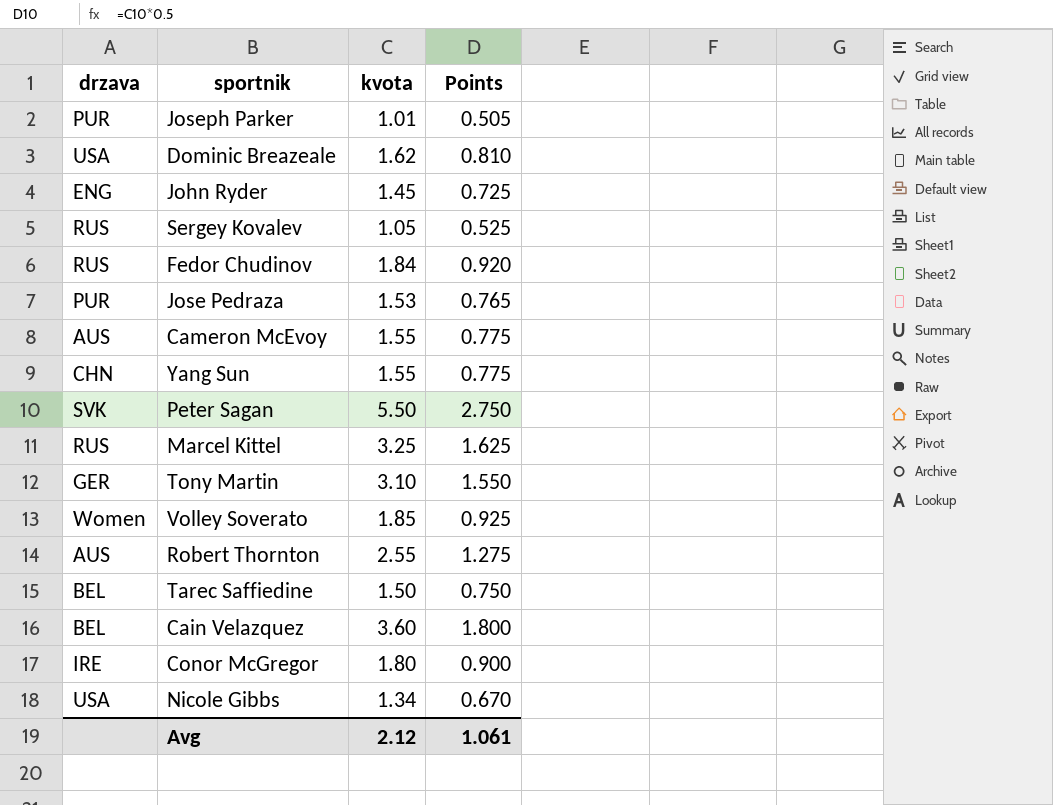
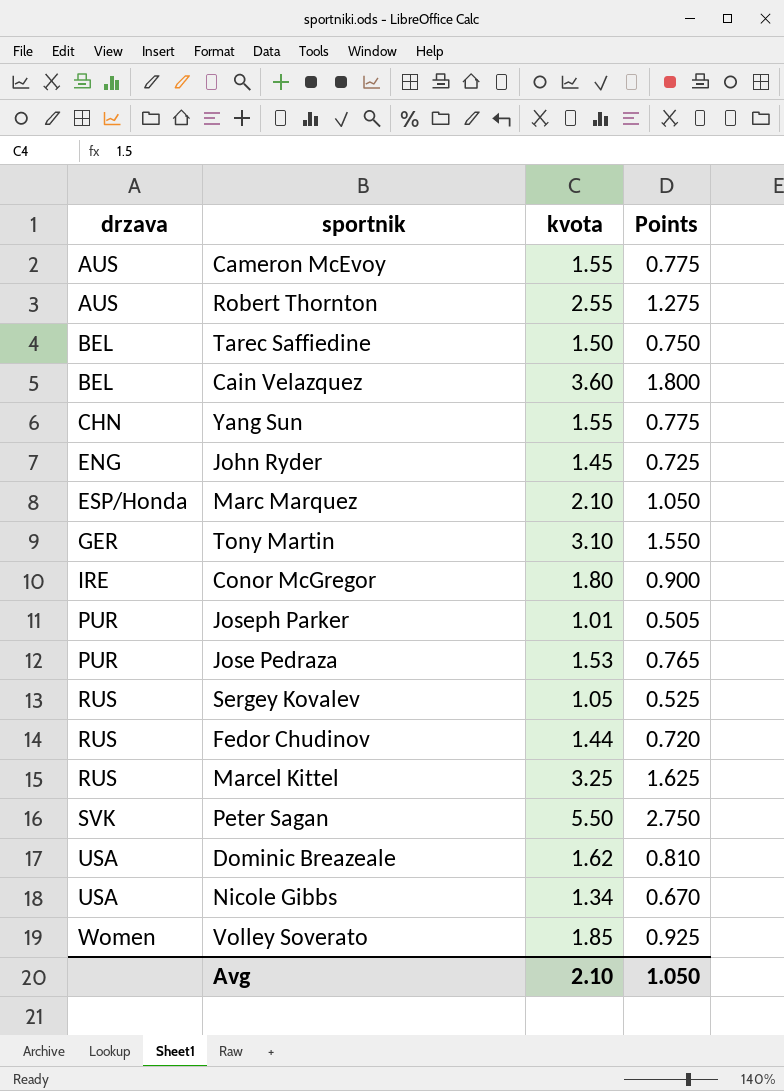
row order: none -> drzava ascending
row Marc Marquez: none -> ESP/Honda | 2.10 | 1.050
Fedor Chudinov | kvota: 1.84 -> 1.44
Fedor Chudinov | Points: 0.920 -> 0.720
Avg | kvota: 2.12 -> 2.10
Avg | Points: 1.061 -> 1.050

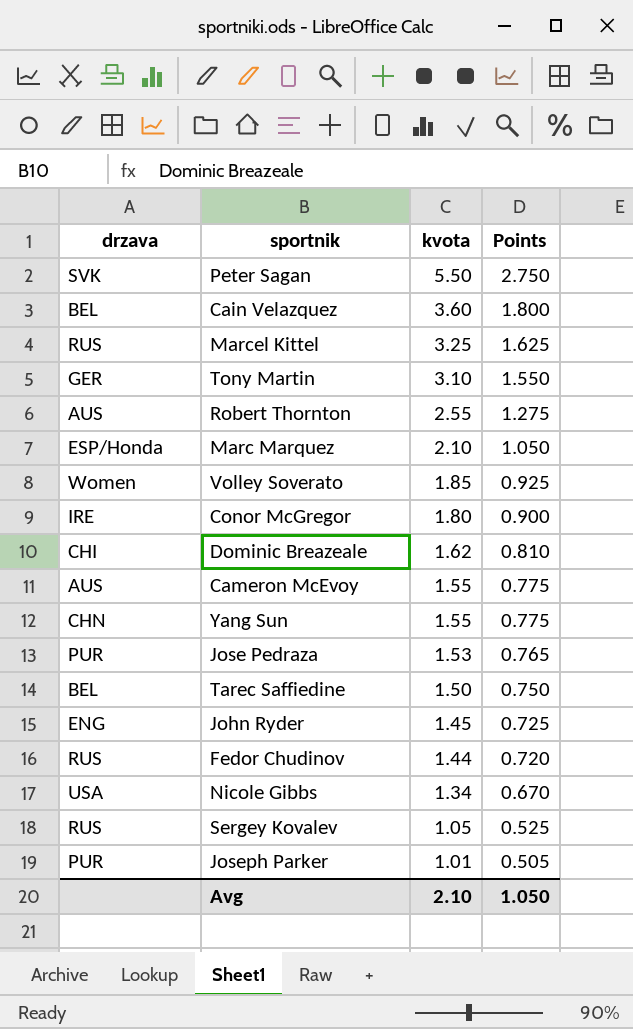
row order: drzava ascending -> kvota descending
Dominic Breazeale | drzava: USA -> CHI

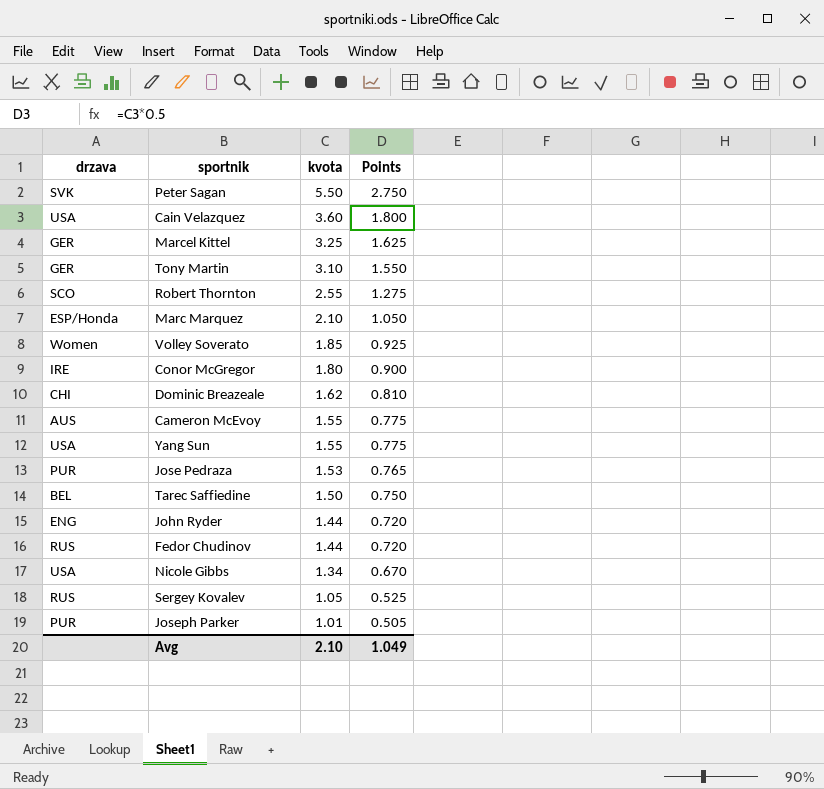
Cain Velazquez | drzava: BEL -> USA
Marcel Kittel | drzava: RUS -> GER
Robert Thornton | drzava: AUS -> SCO
Yang Sun | drzava: CHN -> USA
John Ryder | kvota: 1.45 -> 1.44
John Ryder | Points: 0.725 -> 0.720
Avg | Points: 1.050 -> 1.049

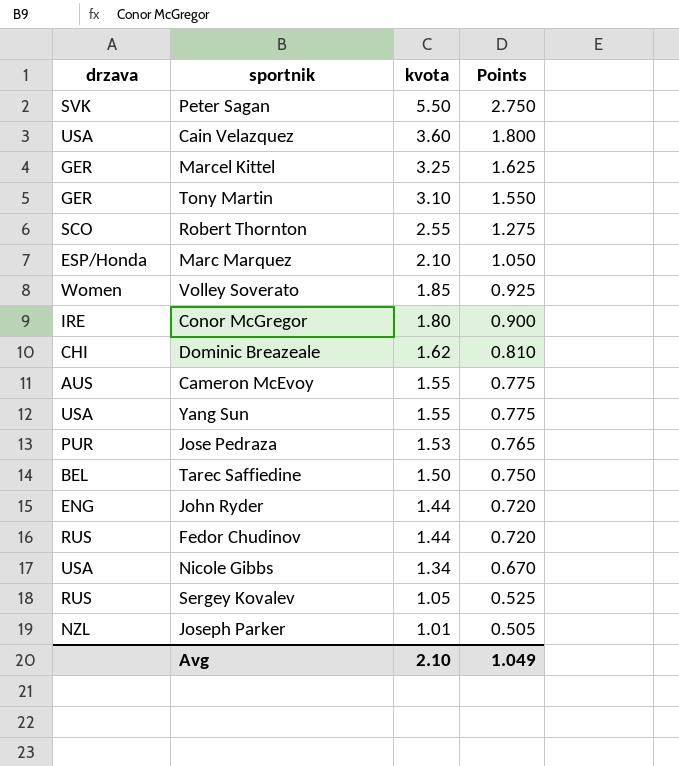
Joseph Parker | drzava: PUR -> NZL

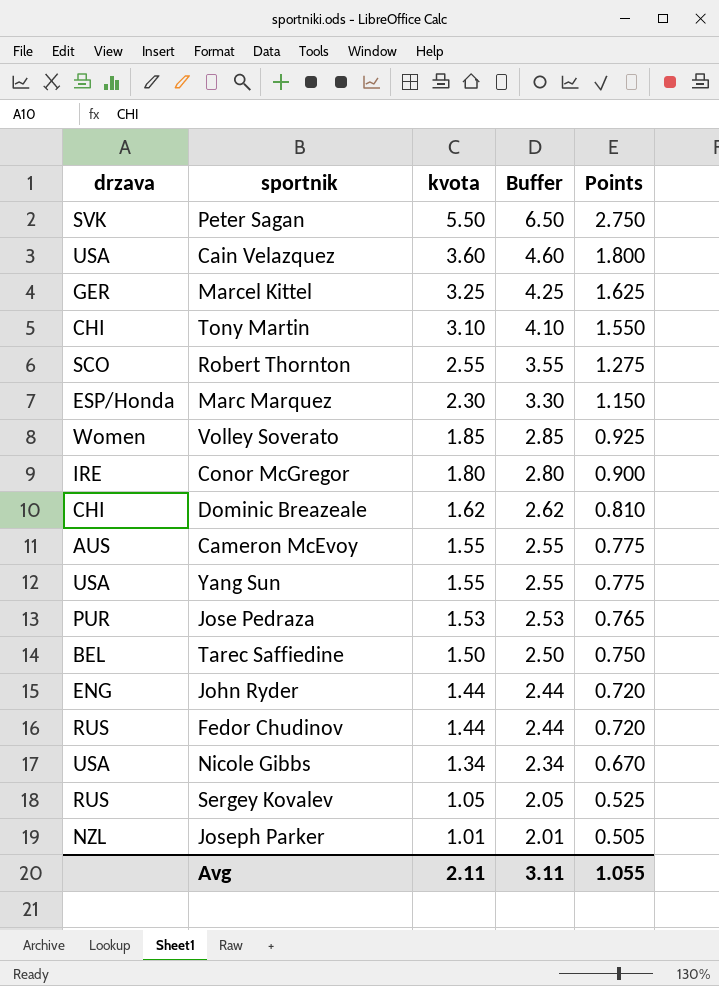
column Buffer | formula: none -> [kvota] + 1
Tony Martin | drzava: GER -> CHI
Marc Marquez | kvota: 2.10 -> 2.30
Marc Marquez | Points: 1.050 -> 1.150
Avg | kvota: 2.10 -> 2.11
Avg | Points: 1.049 -> 1.055

